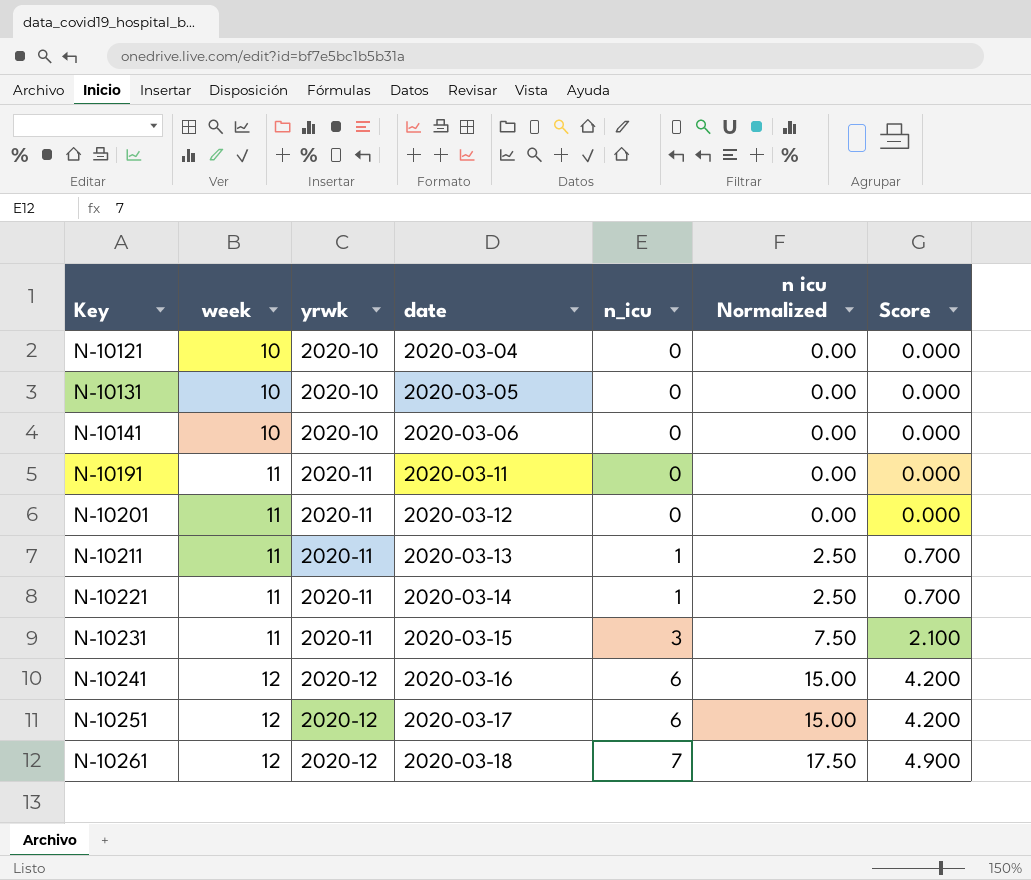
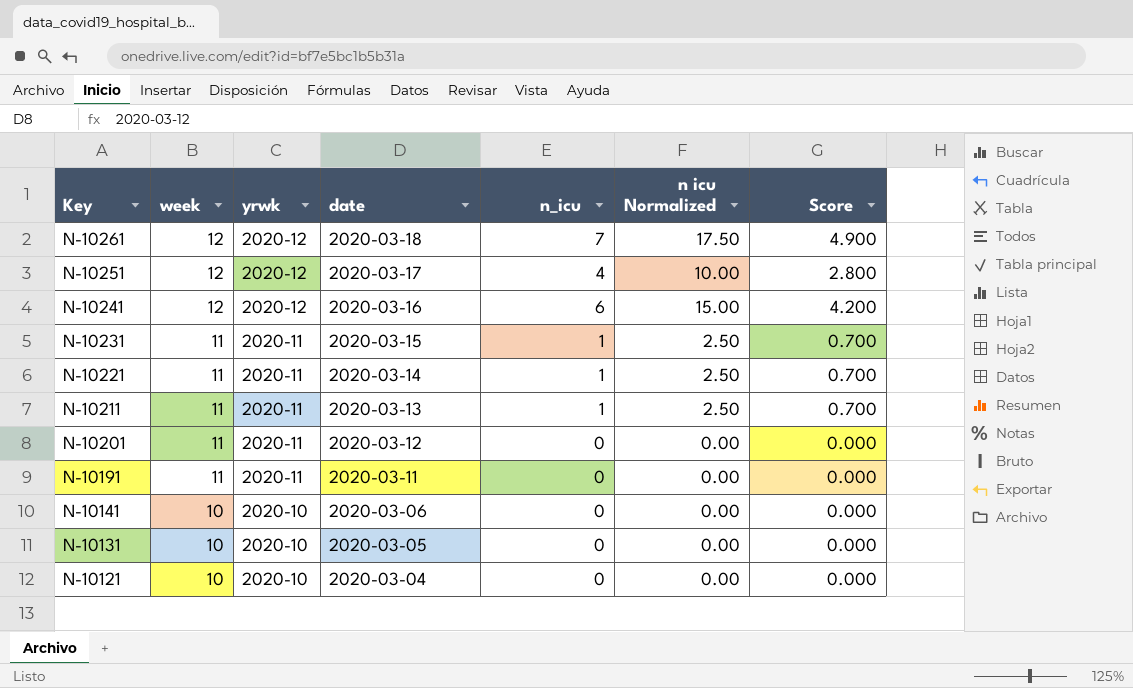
row order: Key ascending -> Key descending
N-10251 | n_icu: 6 -> 4
N-10251 | n icu Normalized: 15.00 -> 10.00
N-10251 | Score: 4.200 -> 2.800
N-10231 | n_icu: 3 -> 1
N-10231 | n icu Normalized: 7.50 -> 2.50
N-10231 | Score: 2.100 -> 0.700

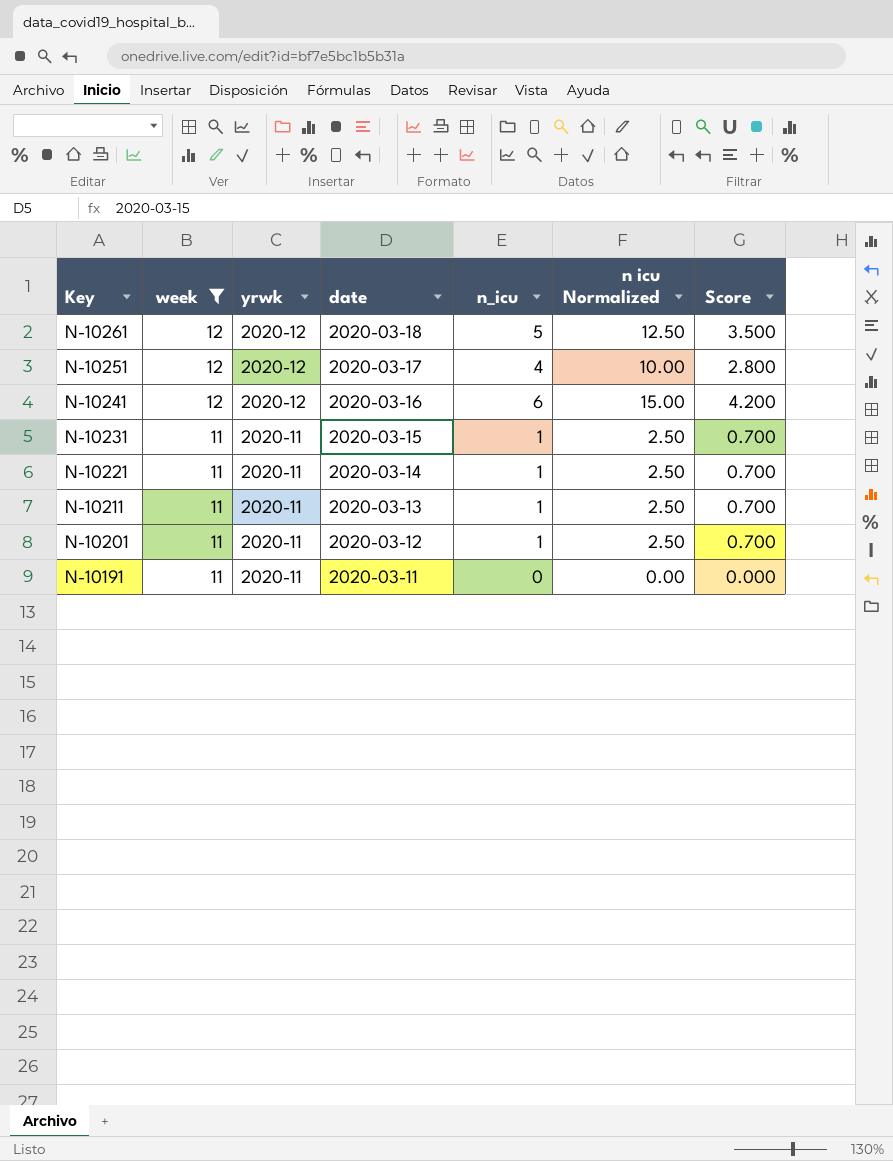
filter: none -> week != 10
N-10261 | n_icu: 7 -> 5
N-10261 | n icu Normalized: 17.50 -> 12.50
N-10261 | Score: 4.900 -> 3.500
N-10201 | n_icu: 0 -> 1
N-10201 | n icu Normalized: 0.00 -> 2.50
N-10201 | Score: 0.000 -> 0.700

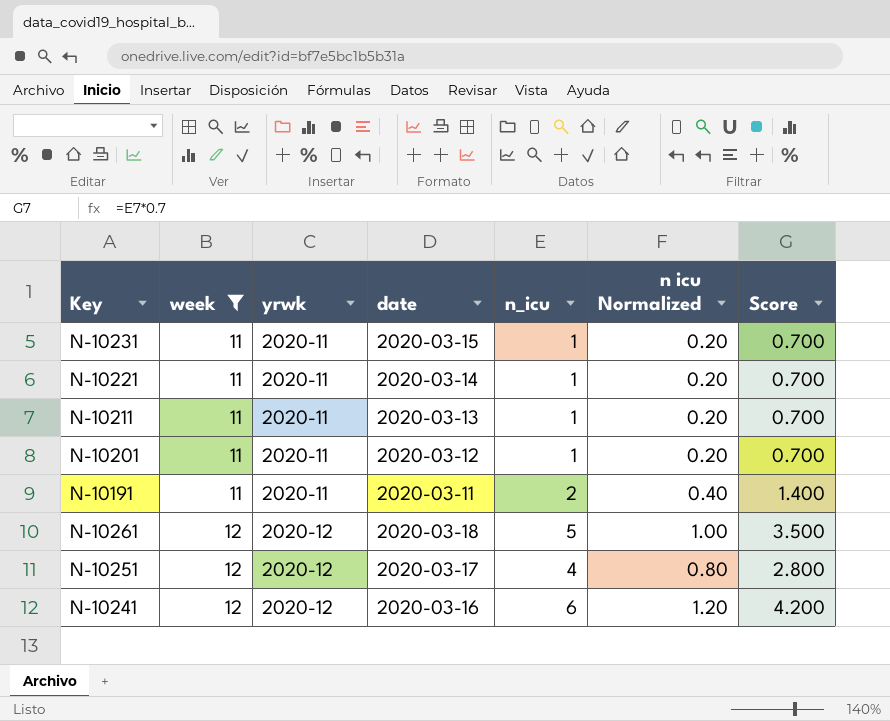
row order: Key descending -> week ascending
column n icu Normalized | formula: [n_icu] * 2.5 -> [n_icu] * 0.2
N-10191 | n_icu: 0 -> 2
N-10191 | Score: 0.000 -> 1.400

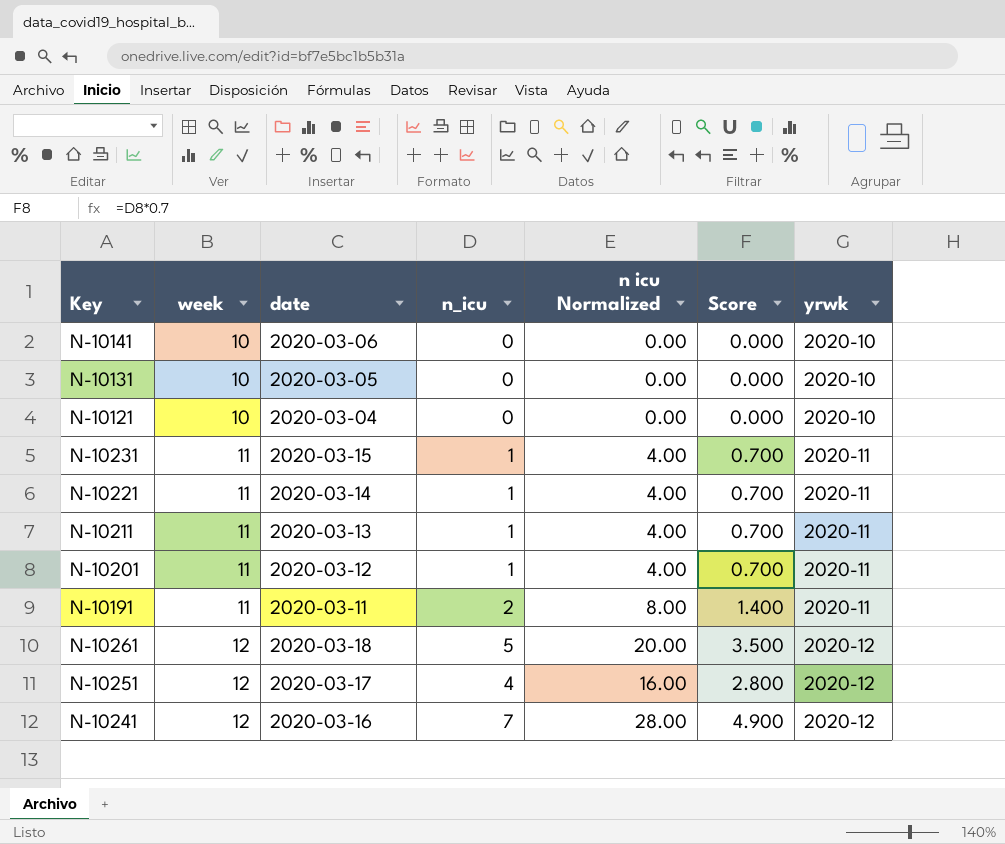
filter: week != 10 -> none
column n icu Normalized | formula: [n_icu] * 0.2 -> [n_icu] * 4
column yrwk | position: 3 -> 7
N-10241 | n_icu: 6 -> 7
N-10241 | Score: 4.200 -> 4.900

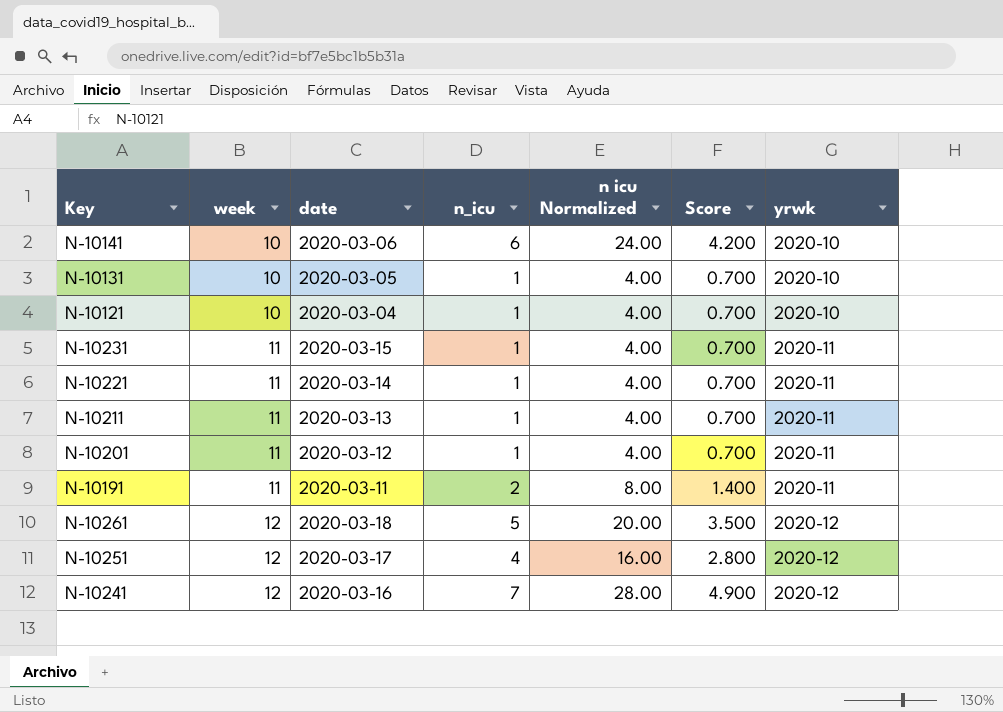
N-10141 | n_icu: 0 -> 6
N-10141 | n icu Normalized: 0.00 -> 24.00
N-10141 | Score: 0.000 -> 4.200
N-10131 | n_icu: 0 -> 1
N-10131 | n icu Normalized: 0.00 -> 4.00
N-10131 | Score: 0.000 -> 0.700
N-10121 | n_icu: 0 -> 1
N-10121 | n icu Normalized: 0.00 -> 4.00
N-10121 | Score: 0.000 -> 0.700

